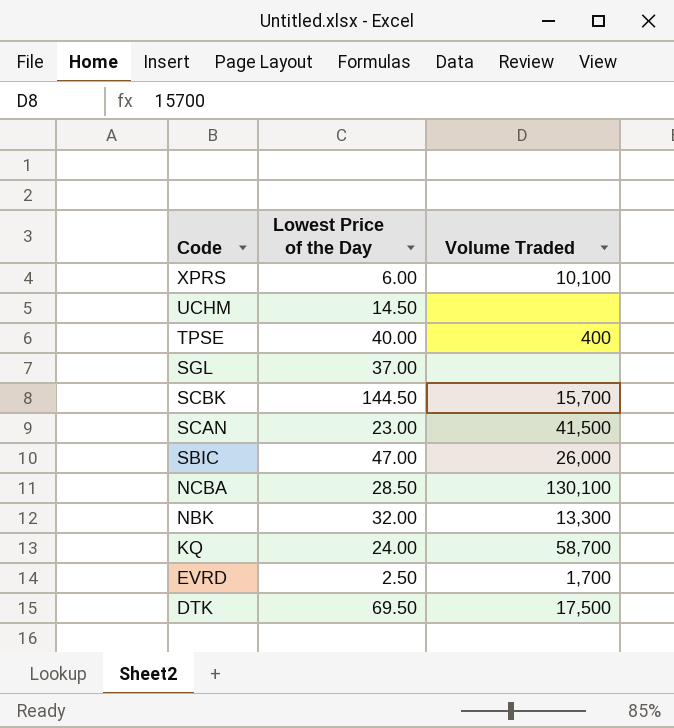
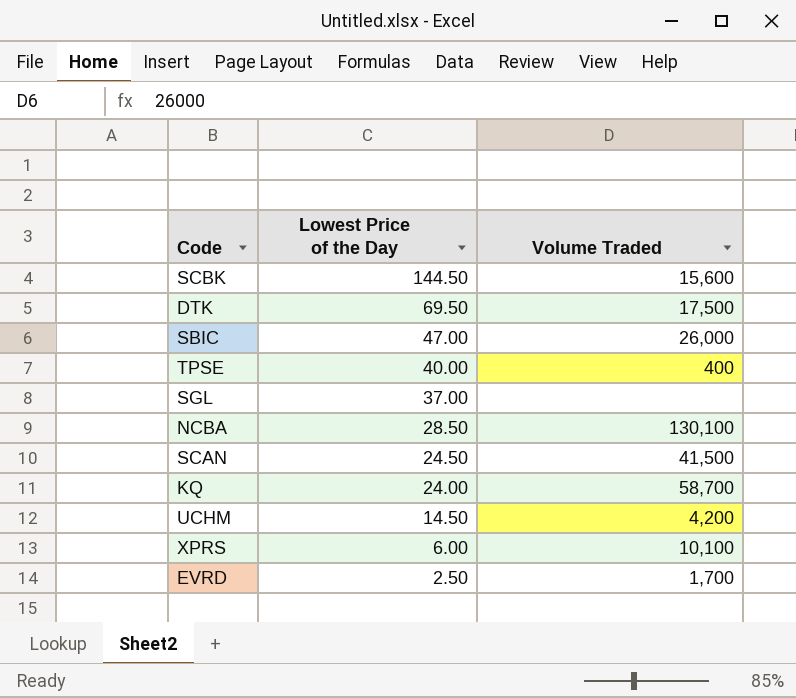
row order: Code descending -> Lowest Price of the Day descending
row NBK: 32.00 | 13,300 -> none
SCBK | Volume Traded: 15,700 -> 15,600
SCAN | Lowest Price of the Day: 23.00 -> 24.50
UCHM | Volume Traded: none -> 4,200

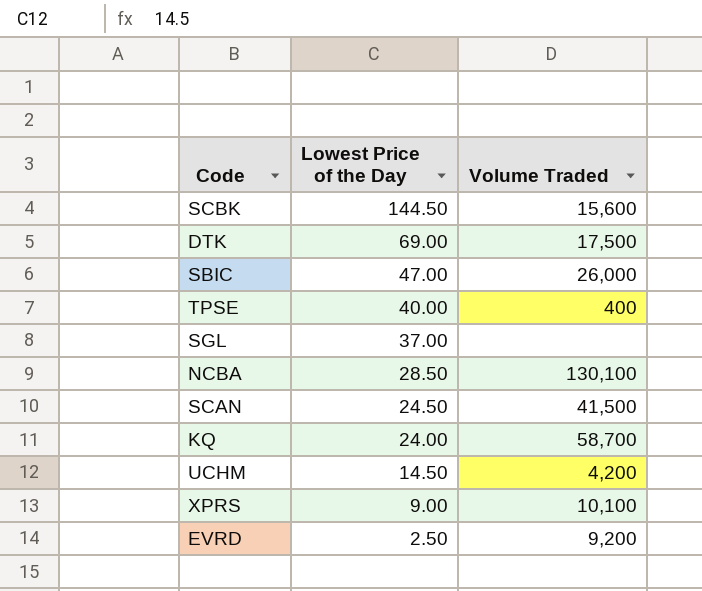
DTK | Lowest Price of the Day: 69.50 -> 69.00
XPRS | Lowest Price of the Day: 6.00 -> 9.00
EVRD | Volume Traded: 1,700 -> 9,200

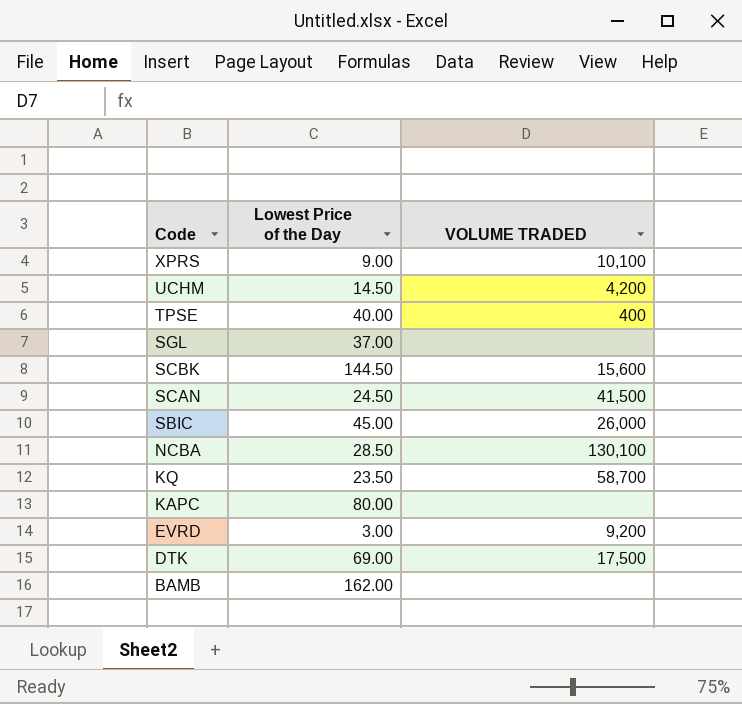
row order: Lowest Price of the Day descending -> Code descending
column name: Volume Traded -> VOLUME TRADED
SBIC | Lowest Price of the Day: 47.00 -> 45.00
KQ | Lowest Price of the Day: 24.00 -> 23.50
row KAPC: none -> 80.00 | none
EVRD | Lowest Price of the Day: 2.50 -> 3.00
row BAMB: none -> 162.00 | none

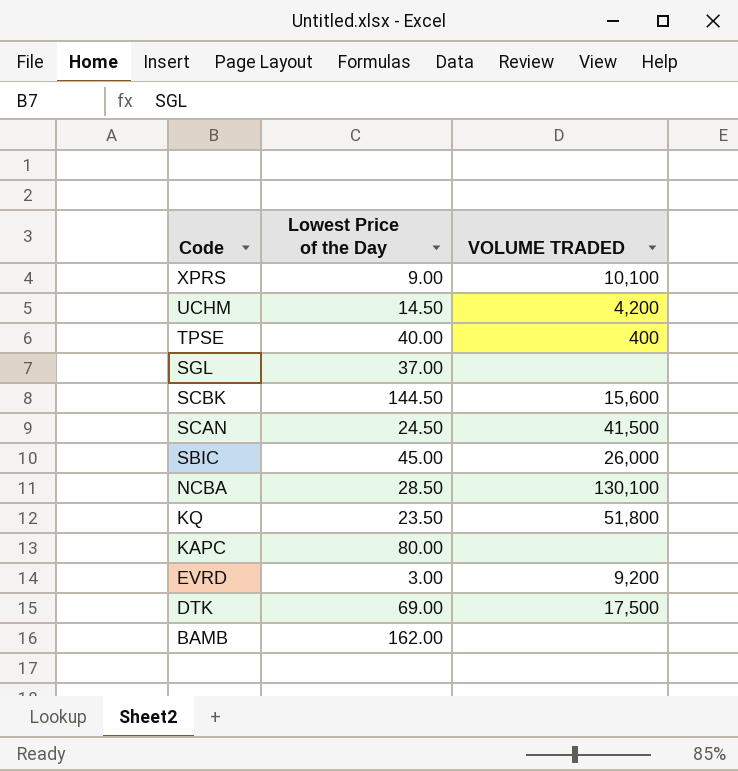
KQ | VOLUME TRADED: 58,700 -> 51,800

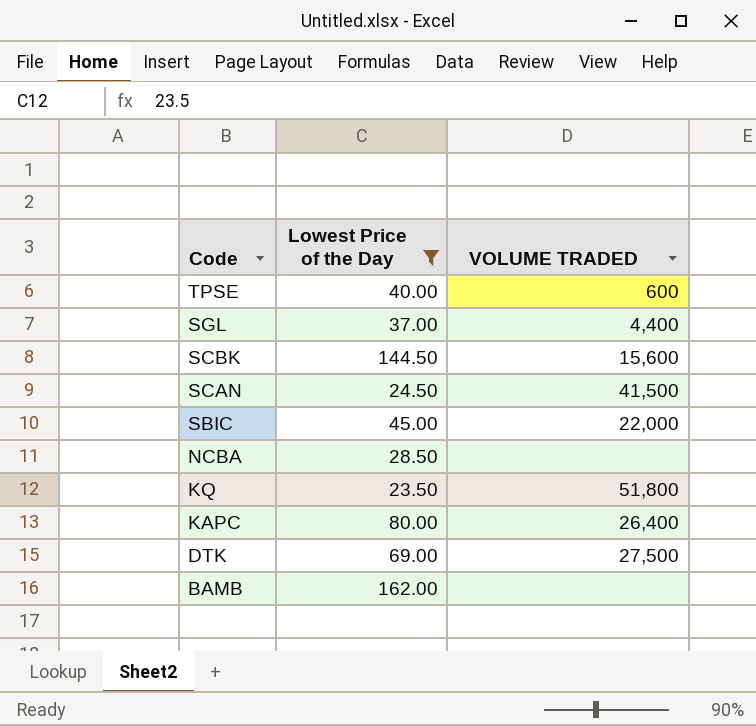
filter: none -> Lowest Price of the Day >= 23.50
TPSE | VOLUME TRADED: 400 -> 600
SGL | VOLUME TRADED: none -> 4,400
SBIC | VOLUME TRADED: 26,000 -> 22,000
NCBA | VOLUME TRADED: 130,100 -> none
KAPC | VOLUME TRADED: none -> 26,400
DTK | VOLUME TRADED: 17,500 -> 27,500

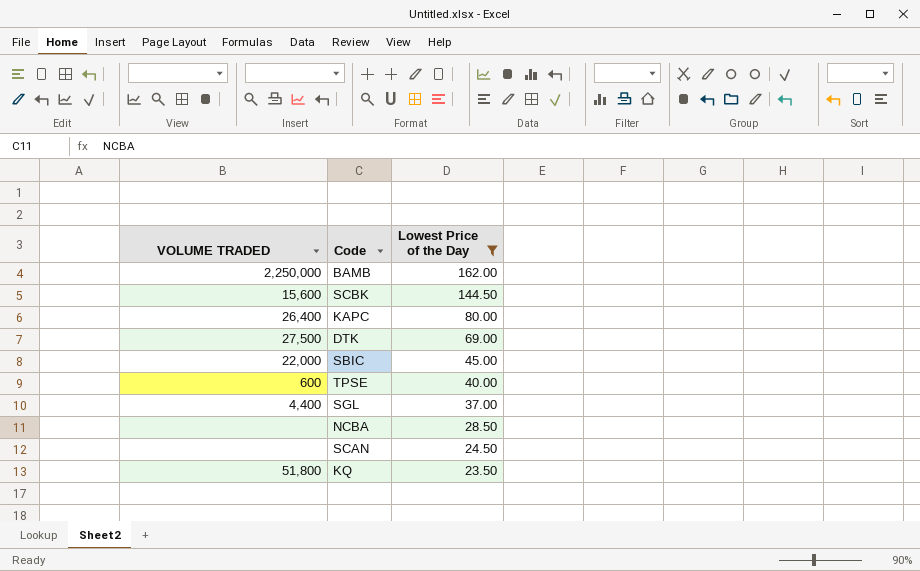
row order: Code descending -> Lowest Price of the Day descending
column VOLUME TRADED | position: 3 -> 1
BAMB | VOLUME TRADED: none -> 2,250,000
SCAN | VOLUME TRADED: 41,500 -> none

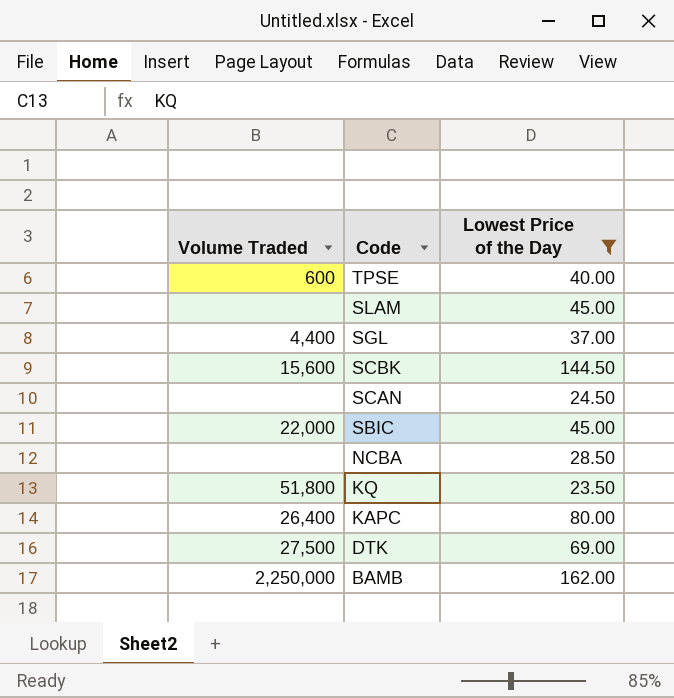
row order: Lowest Price of the Day descending -> Code descending
column name: VOLUME TRADED -> Volume Traded
row SLAM: none -> none | 45.00

